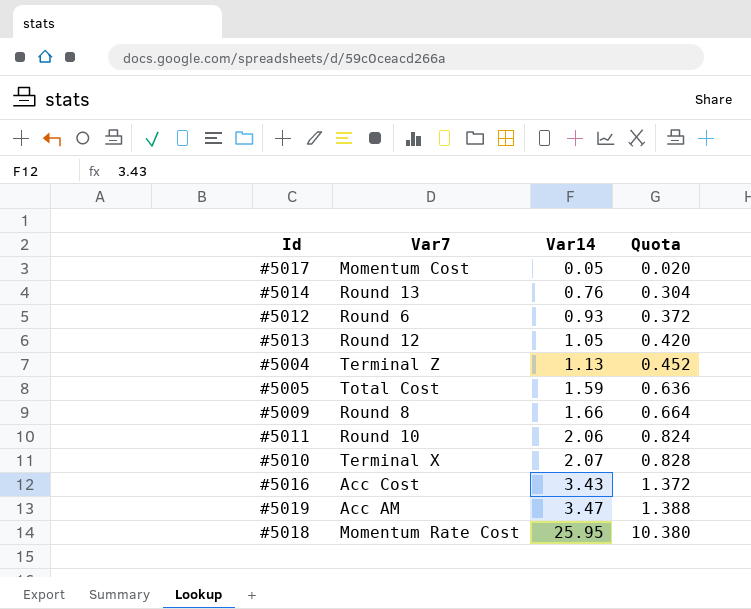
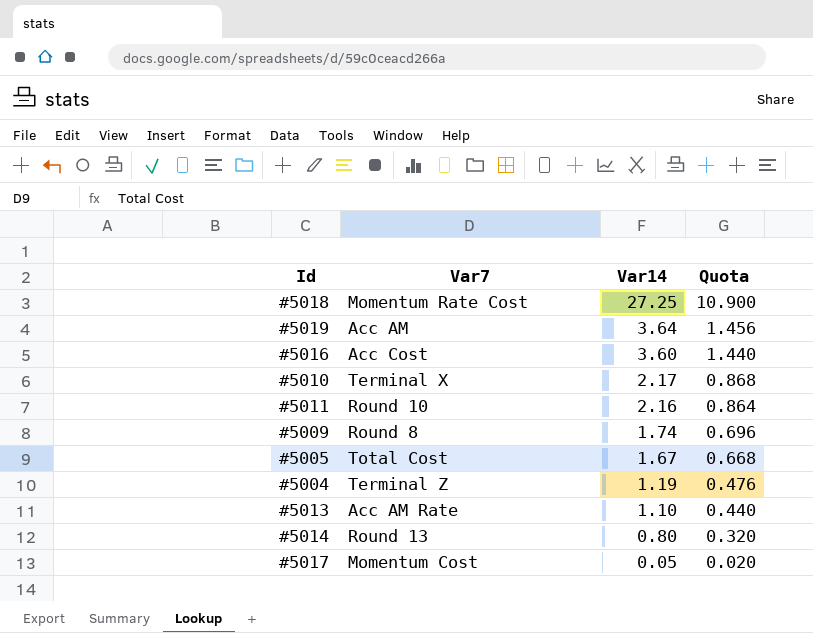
row order: Var14 ascending -> Var14 descending
row #5012: Round 6 | 0.93 | 0.372 -> none
#5018 | Var14: 25.95 -> 27.25
#5018 | Quota: 10.380 -> 10.900
#5019 | Var14: 3.47 -> 3.64
#5019 | Quota: 1.388 -> 1.456
#5016 | Var14: 3.43 -> 3.60
#5016 | Quota: 1.372 -> 1.440
#5010 | Var14: 2.07 -> 2.17
#5010 | Quota: 0.828 -> 0.868
#5011 | Var14: 2.06 -> 2.16
#5011 | Quota: 0.824 -> 0.864
#5009 | Var14: 1.66 -> 1.74
#5009 | Quota: 0.664 -> 0.696
#5005 | Var14: 1.59 -> 1.67
#5005 | Quota: 0.636 -> 0.668
#5004 | Var14: 1.13 -> 1.19
#5004 | Quota: 0.452 -> 0.476
#5013 | Var7: Round 12 -> Acc AM Rate
#5013 | Var14: 1.05 -> 1.10
#5013 | Quota: 0.420 -> 0.440
#5014 | Var14: 0.76 -> 0.80
#5014 | Quota: 0.304 -> 0.320

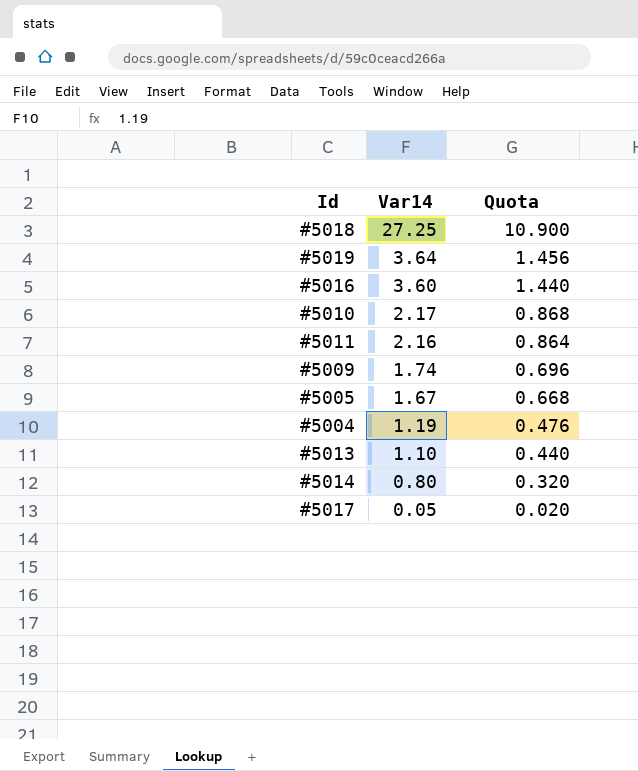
column Var7 | position: 2 -> none

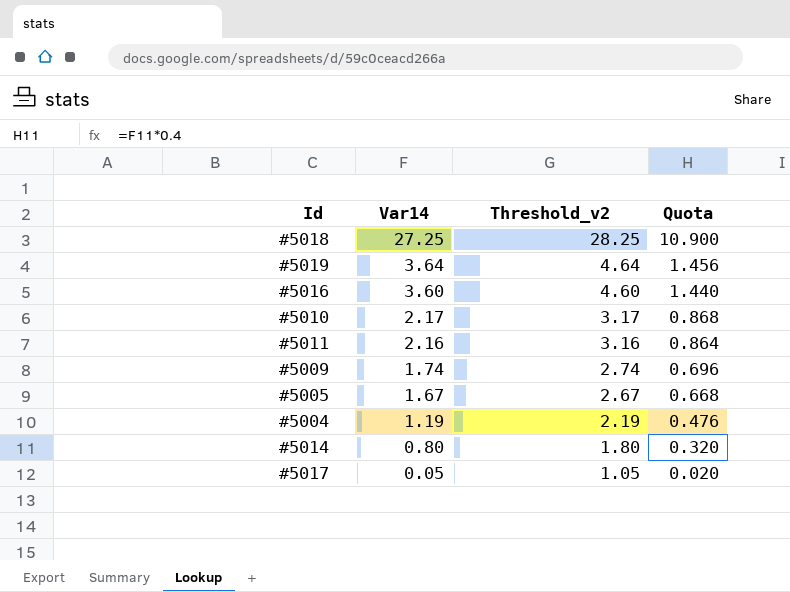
column Threshold_v2 | formula: none -> [Var14] + 1
row #5013: 1.10 | 0.440 -> none

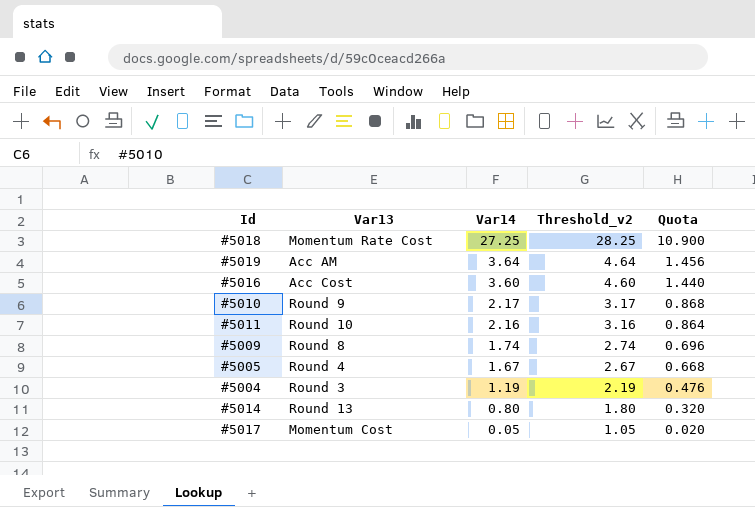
column Var13 | position: none -> 2

